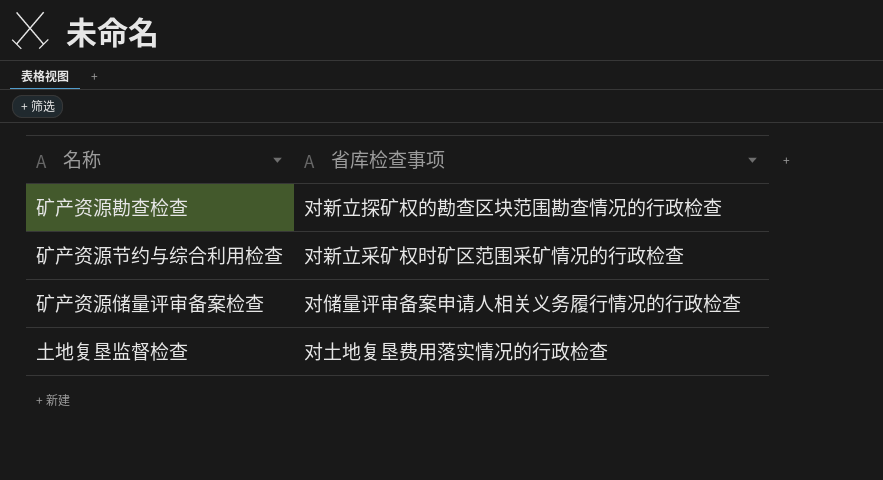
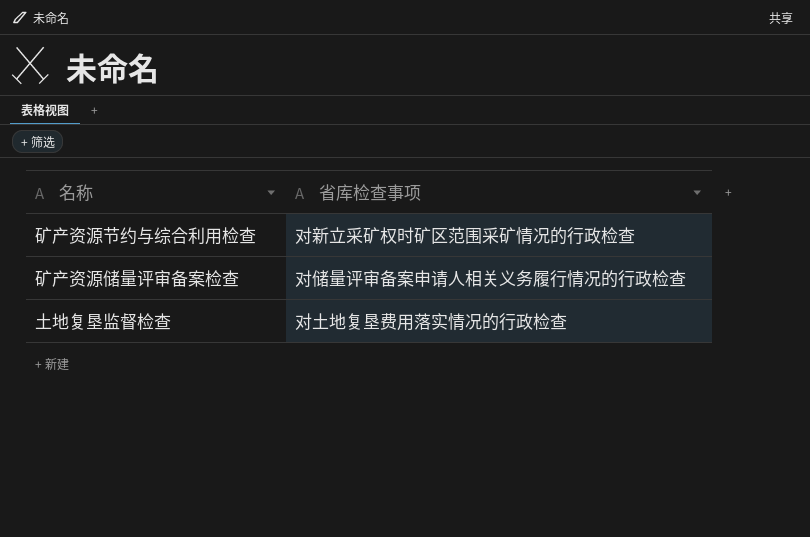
row 矿产资源勘查检查: 对新立探矿权的勘查区块范围勘查情况的行政检查 -> none

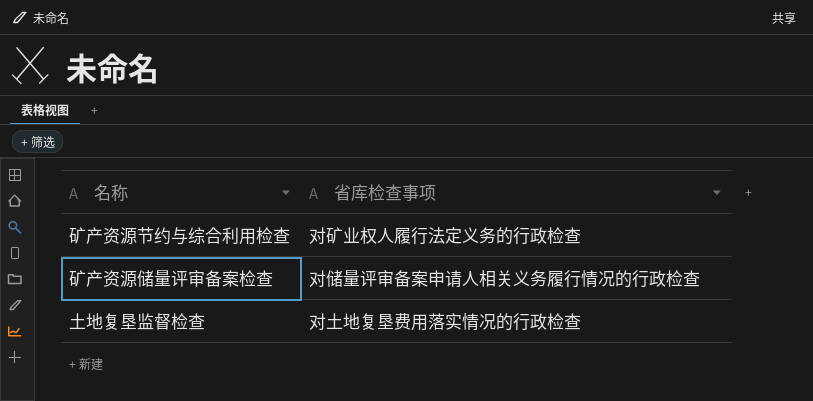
矿产资源节约与综合利用检查 | 省库检查事项: 对新立采矿权时矿区范围采矿情况的行政检查 -> 对矿业权人履行法定义务的行政检查

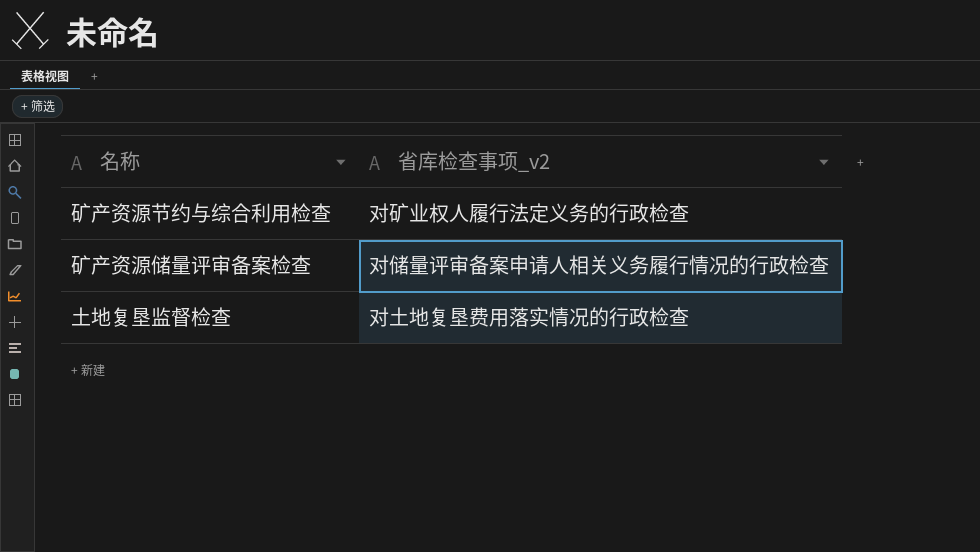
column name: 省库检查事项 -> 省库检查事项_v2

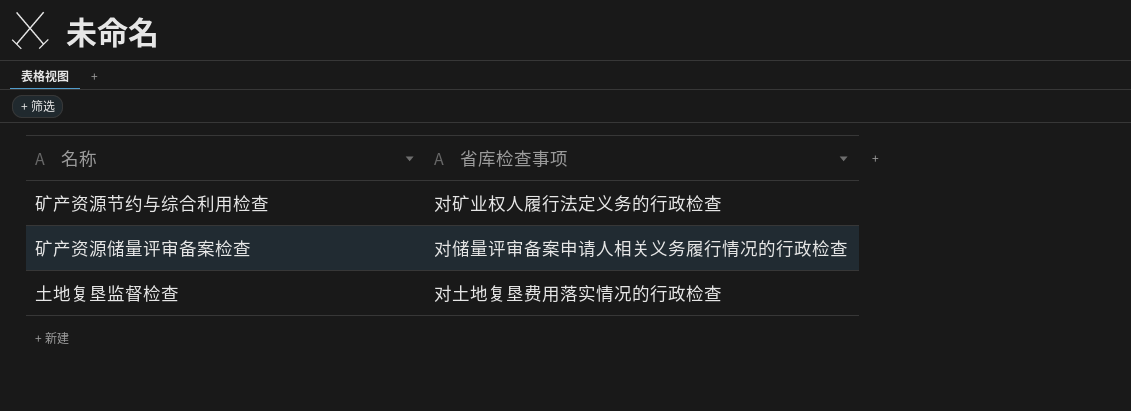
column name: 省库检查事项_v2 -> 省库检查事项

